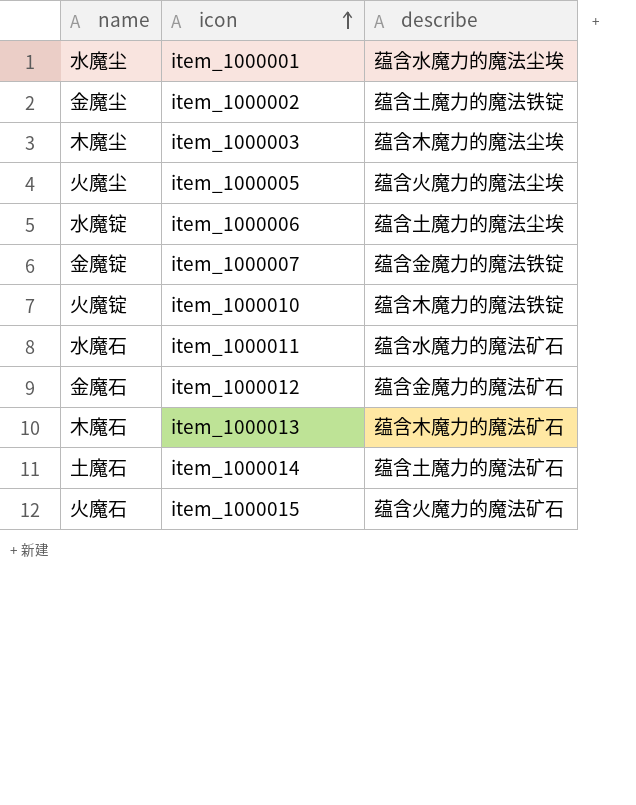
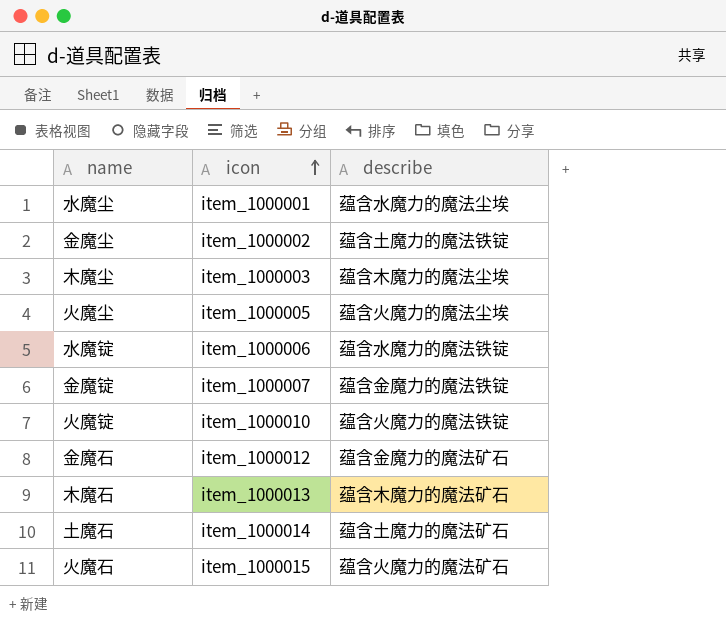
row 水魔石: item_1000011 | 蕴含水魔力的魔法矿石 -> none
水魔锭 | describe: 蕴含土魔力的魔法尘埃 -> 蕴含水魔力的魔法铁锭
火魔锭 | describe: 蕴含木魔力的魔法铁锭 -> 蕴含火魔力的魔法铁锭

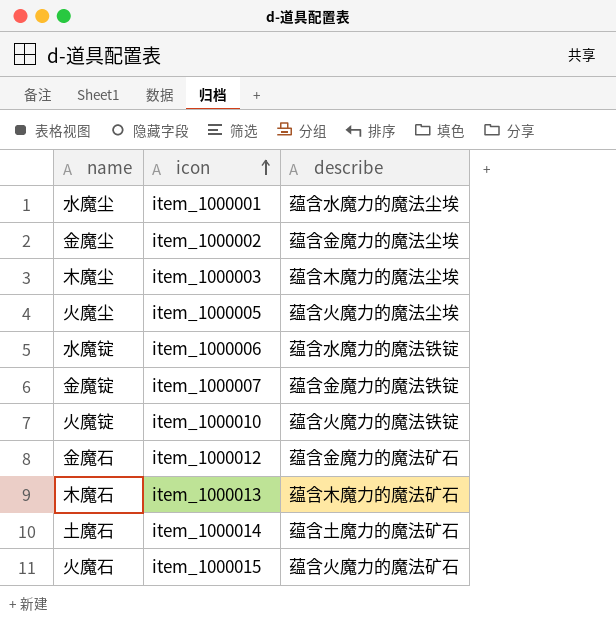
金魔尘 | describe: 蕴含土魔力的魔法铁锭 -> 蕴含金魔力的魔法尘埃

